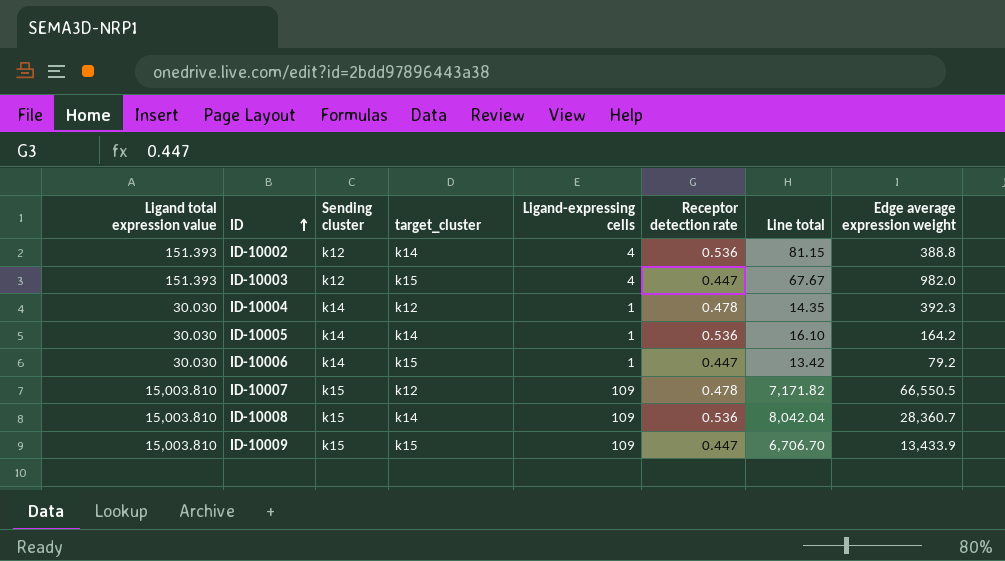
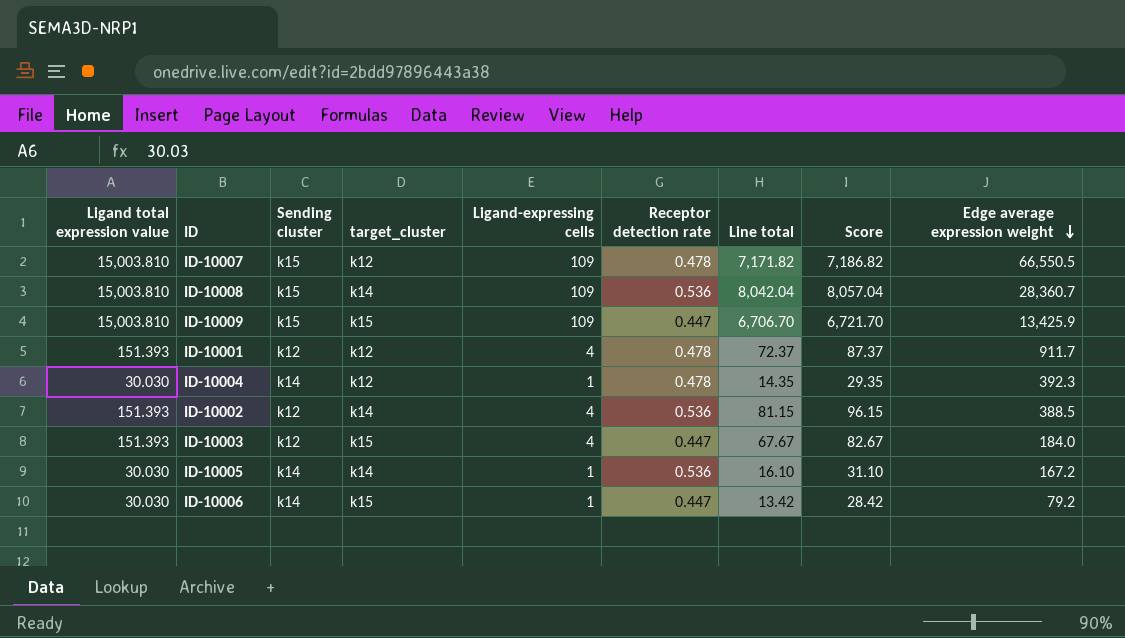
row order: ID ascending -> Edge average expression weight descending
column Score | formula: none -> [Line total] + 15
ID-10009 | Edge average expression weight: 13,433.9 -> 13,425.9
row ID-10001: none -> 151.393 | k12 | k12 | 4 | 0.478 | 72.37 | 87.37 | 911.7
ID-10002 | Edge average expression weight: 388.8 -> 388.5
ID-10003 | Edge average expression weight: 982.0 -> 184.0
ID-10005 | Edge average expression weight: 164.2 -> 167.2

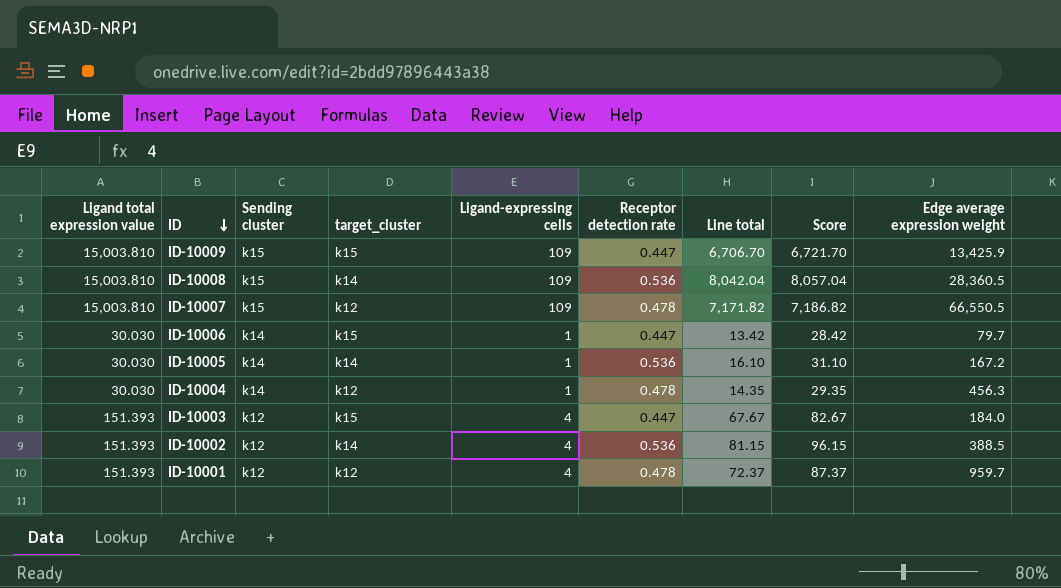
row order: Edge average expression weight descending -> ID descending
ID-10008 | Edge average expression weight: 28,360.7 -> 28,360.5
ID-10006 | Edge average expression weight: 79.2 -> 79.7
ID-10004 | Edge average expression weight: 392.3 -> 456.3
ID-10001 | Edge average expression weight: 911.7 -> 959.7

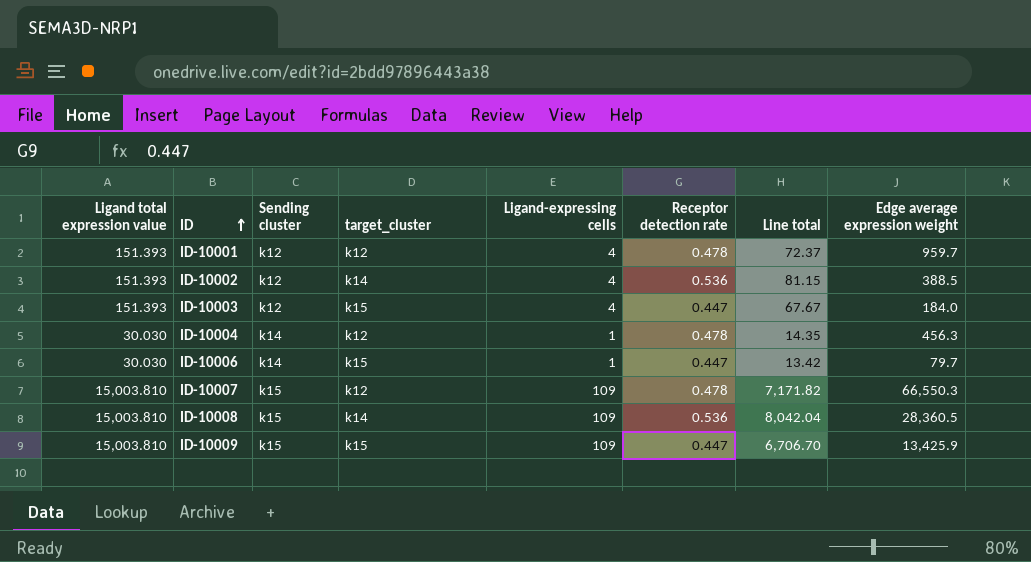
row order: ID descending -> ID ascending
column Score | formula: [Line total] + 15 -> none
row ID-10005: 30.030 | k14 | k14 | 1 | 0.536 | 16.10 | 31.10 | 167.2 -> none
ID-10007 | Edge average expression weight: 66,550.5 -> 66,550.3

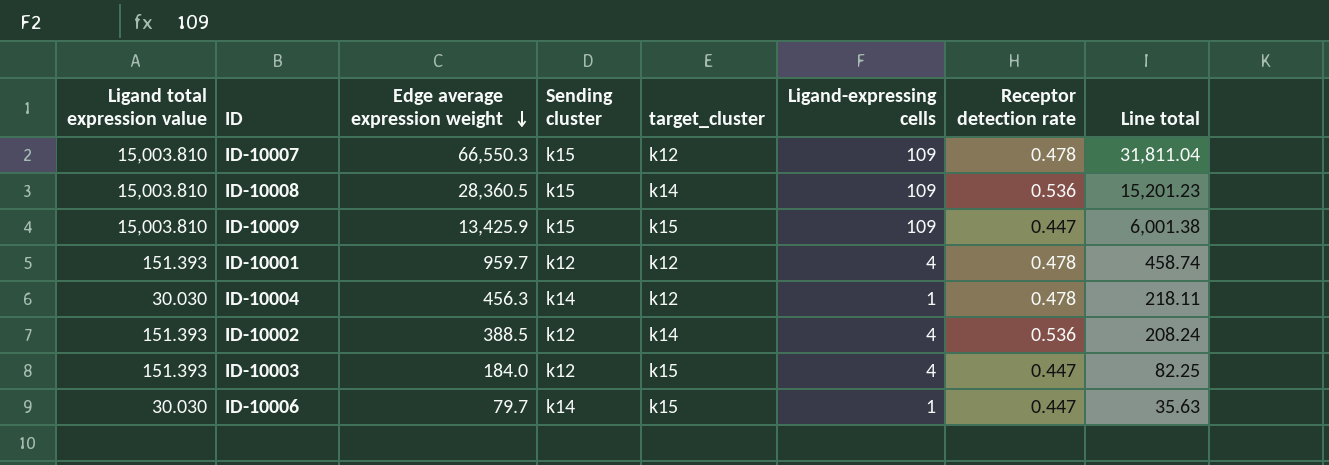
row order: ID ascending -> Edge average expression weight descending
column Edge average expression weight | position: 8 -> 3
column Line total | formula: [Ligand total expression value] * [Receptor detection rate] -> [Edge average expression weight] * [Receptor detection rate]

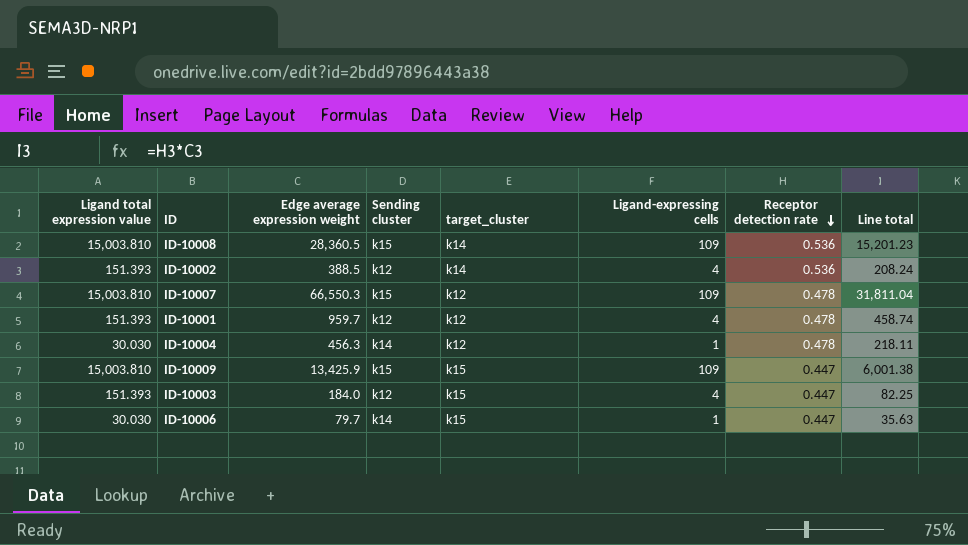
row order: Edge average expression weight descending -> Receptor detection rate descending

